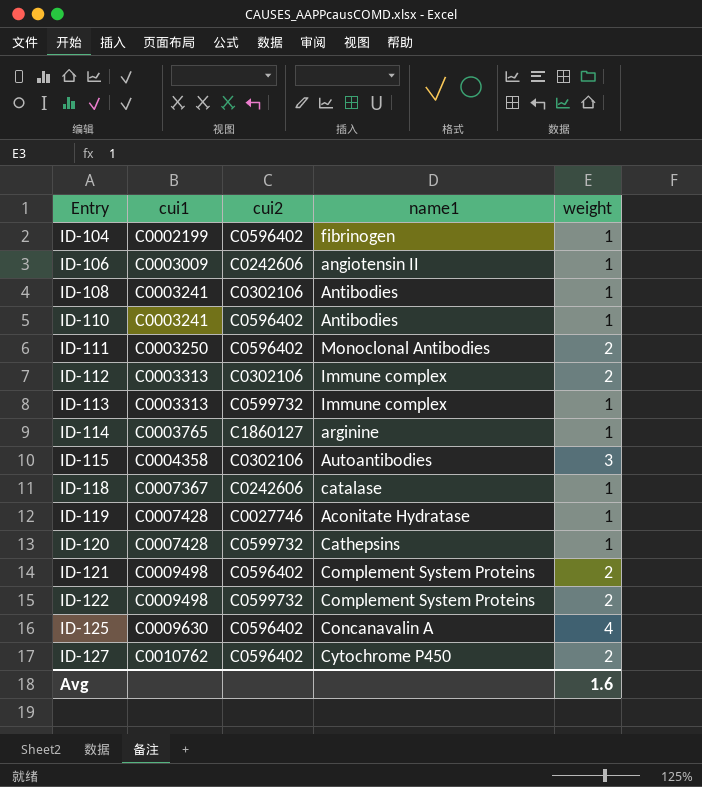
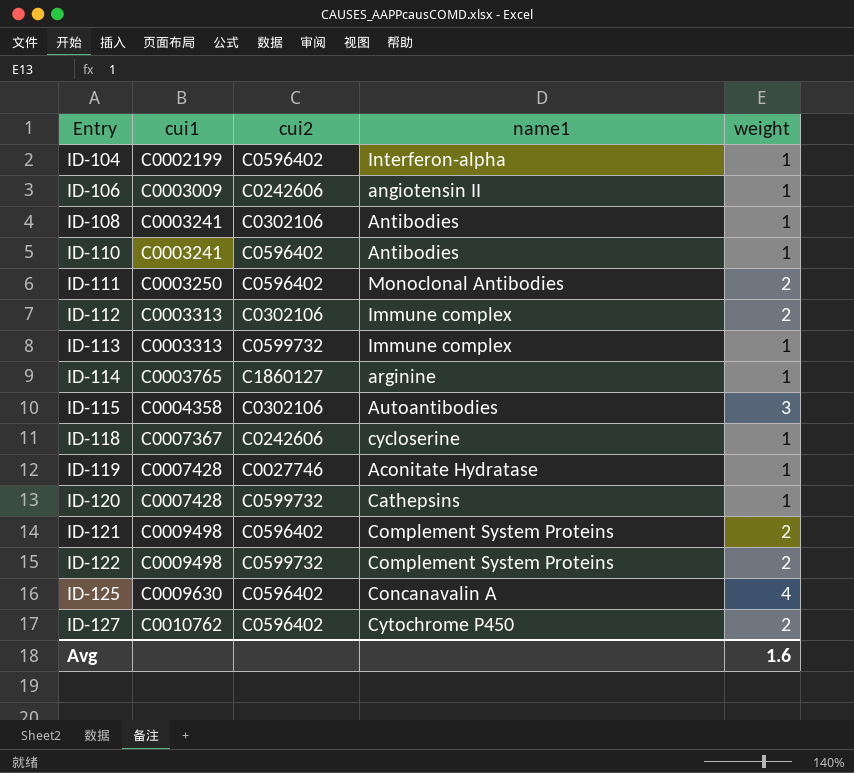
ID-104 | name1: fibrinogen -> Interferon-alpha
ID-118 | name1: catalase -> cycloserine

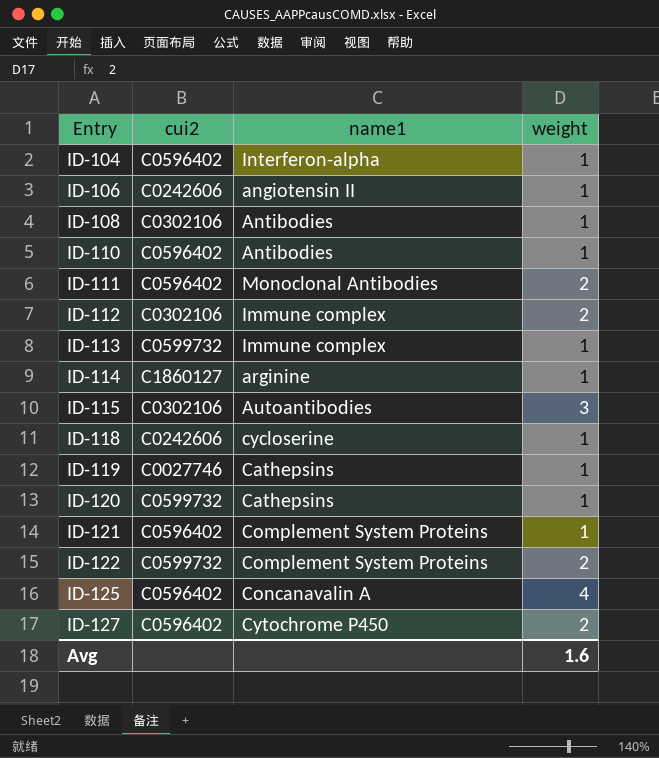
column cui1 | position: 2 -> none
ID-119 | name1: Aconitate Hydratase -> Cathepsins
ID-121 | weight: 2 -> 1

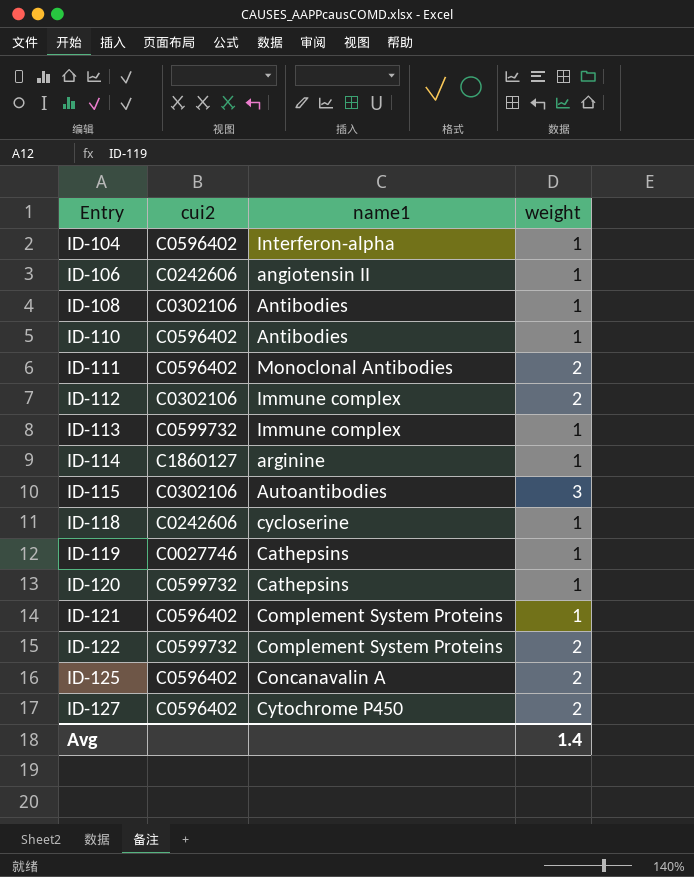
ID-125 | weight: 4 -> 2
Avg | weight: 1.6 -> 1.4

